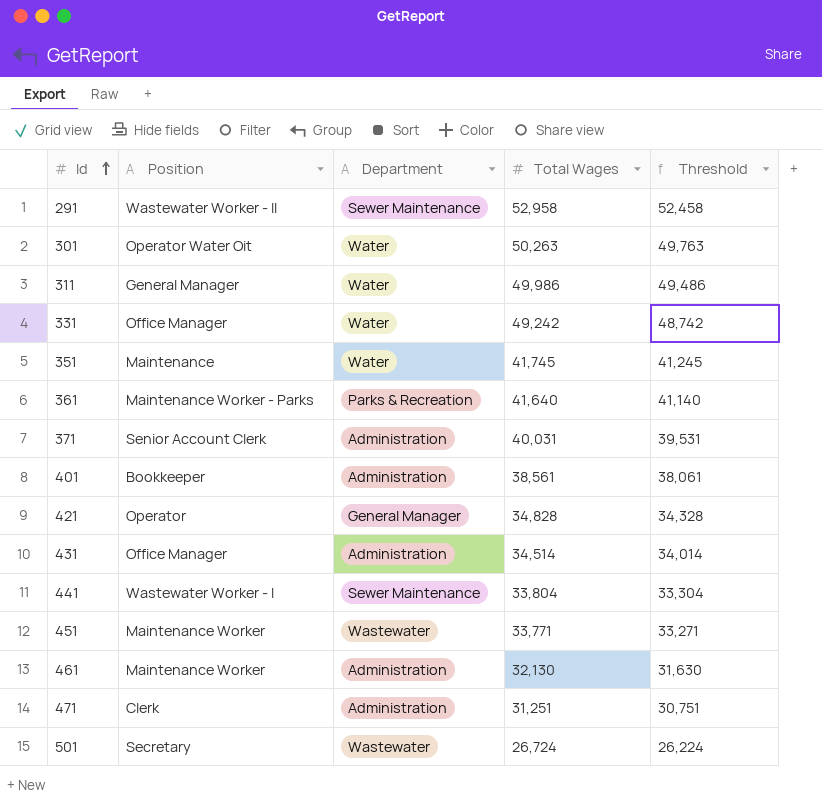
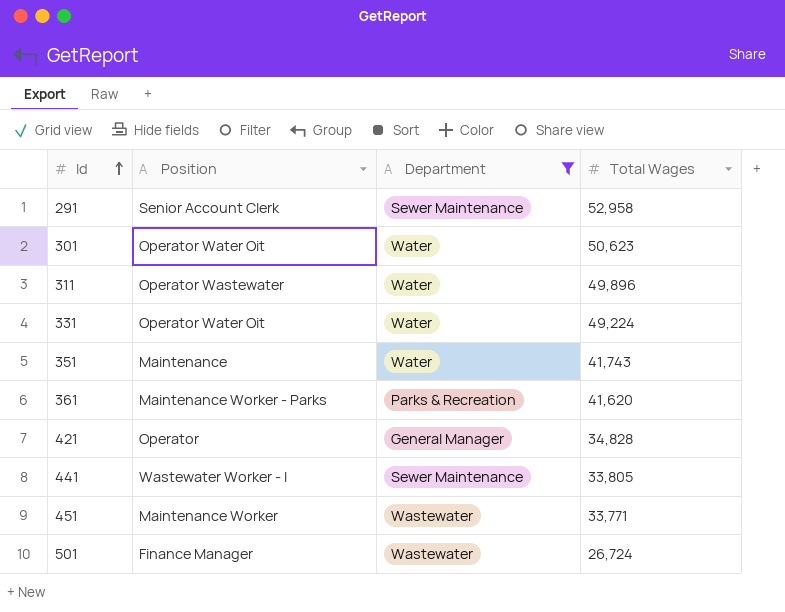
filter: none -> Department != Administration
column Threshold | formula: [Total Wages] - 500 -> none
291 | Position: Wastewater Worker - II -> Senior Account Clerk
301 | Total Wages: 50,263 -> 50,623
311 | Position: General Manager -> Operator Wastewater
311 | Total Wages: 49,986 -> 49,896
331 | Position: Office Manager -> Operator Water Oit
331 | Total Wages: 49,242 -> 49,224
351 | Total Wages: 41,745 -> 41,743
361 | Total Wages: 41,640 -> 41,620
441 | Total Wages: 33,804 -> 33,805
501 | Position: Secretary -> Finance Manager

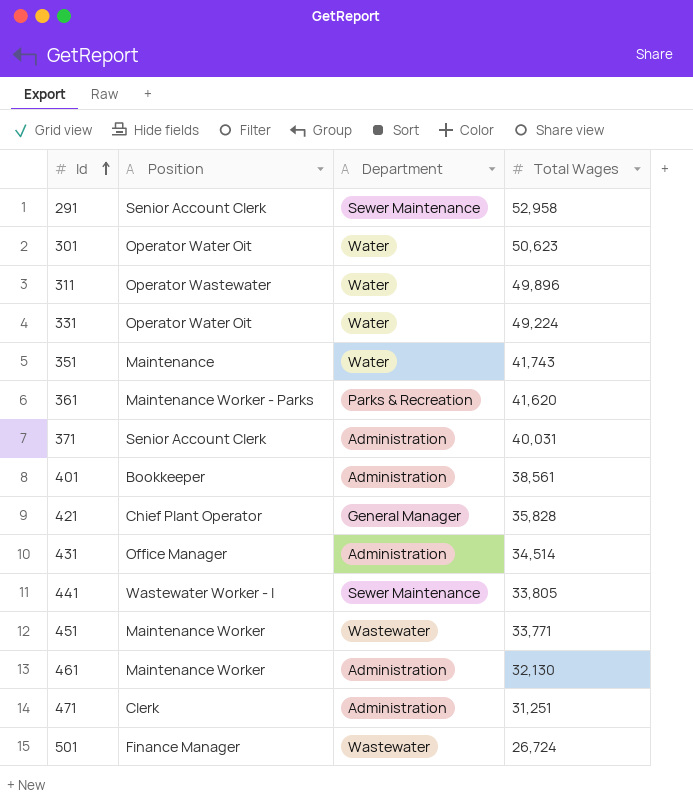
filter: Department != Administration -> none
421 | Position: Operator -> Chief Plant Operator
421 | Total Wages: 34,828 -> 35,828

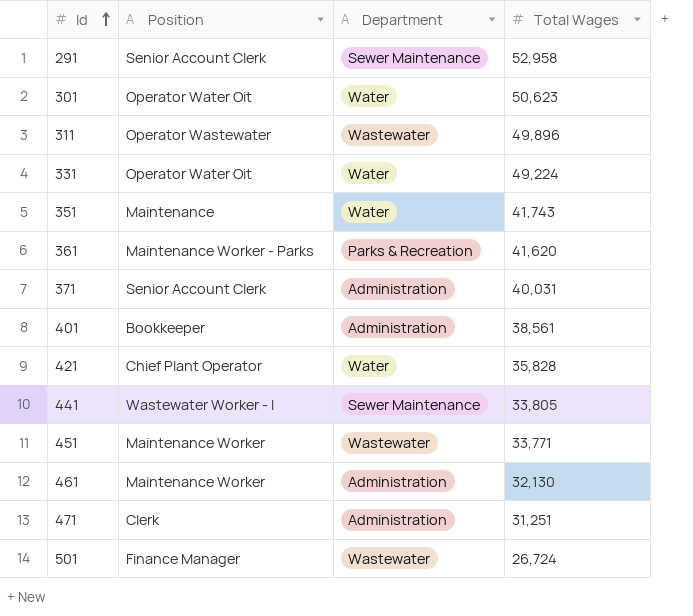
row 431: Office Manager | Administration | 34,514 -> none
311 | Department: Water -> Wastewater
421 | Department: General Manager -> Water

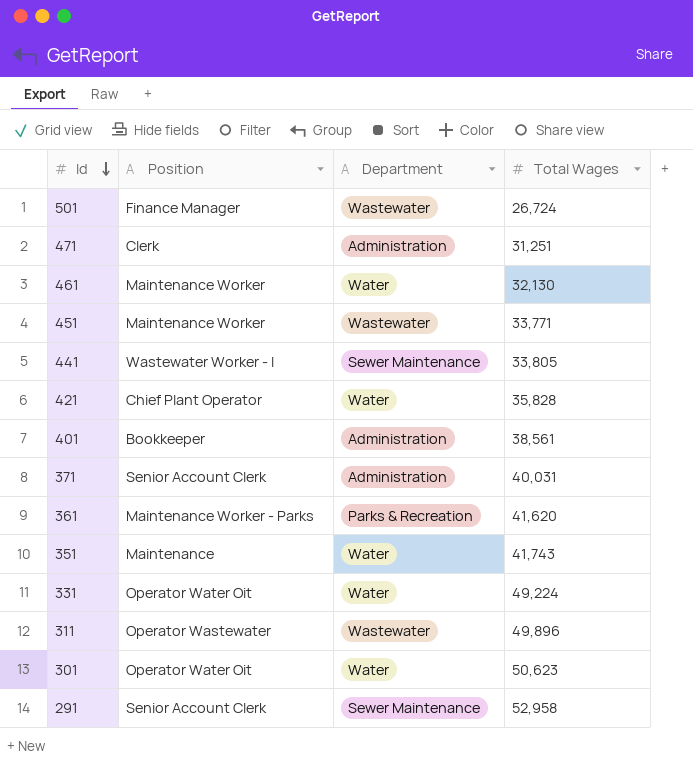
row order: Id ascending -> Id descending
461 | Department: Administration -> Water

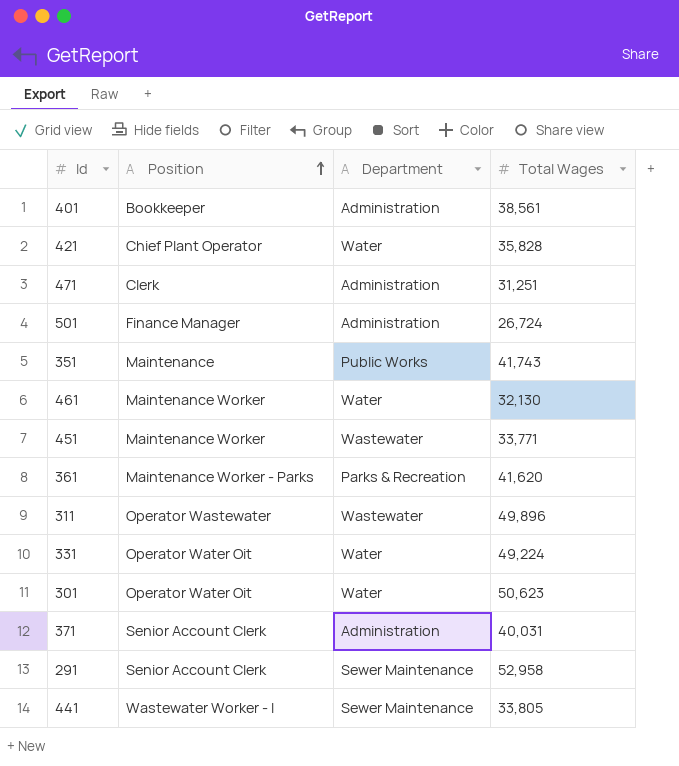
row order: Id descending -> Position ascending
501 | Department: Wastewater -> Administration
351 | Department: Water -> Public Works

